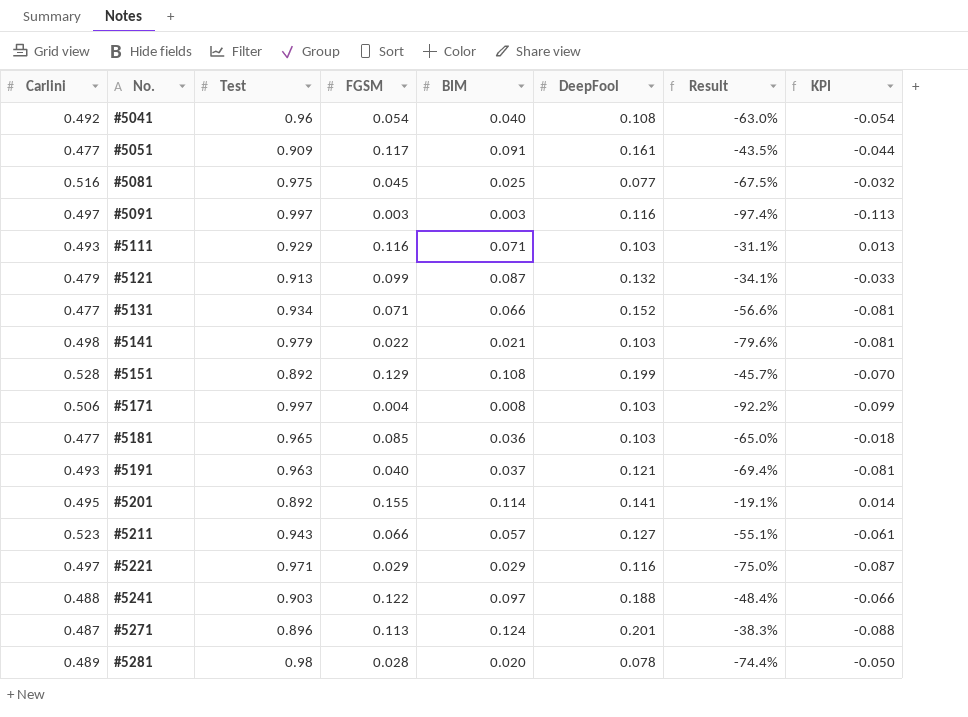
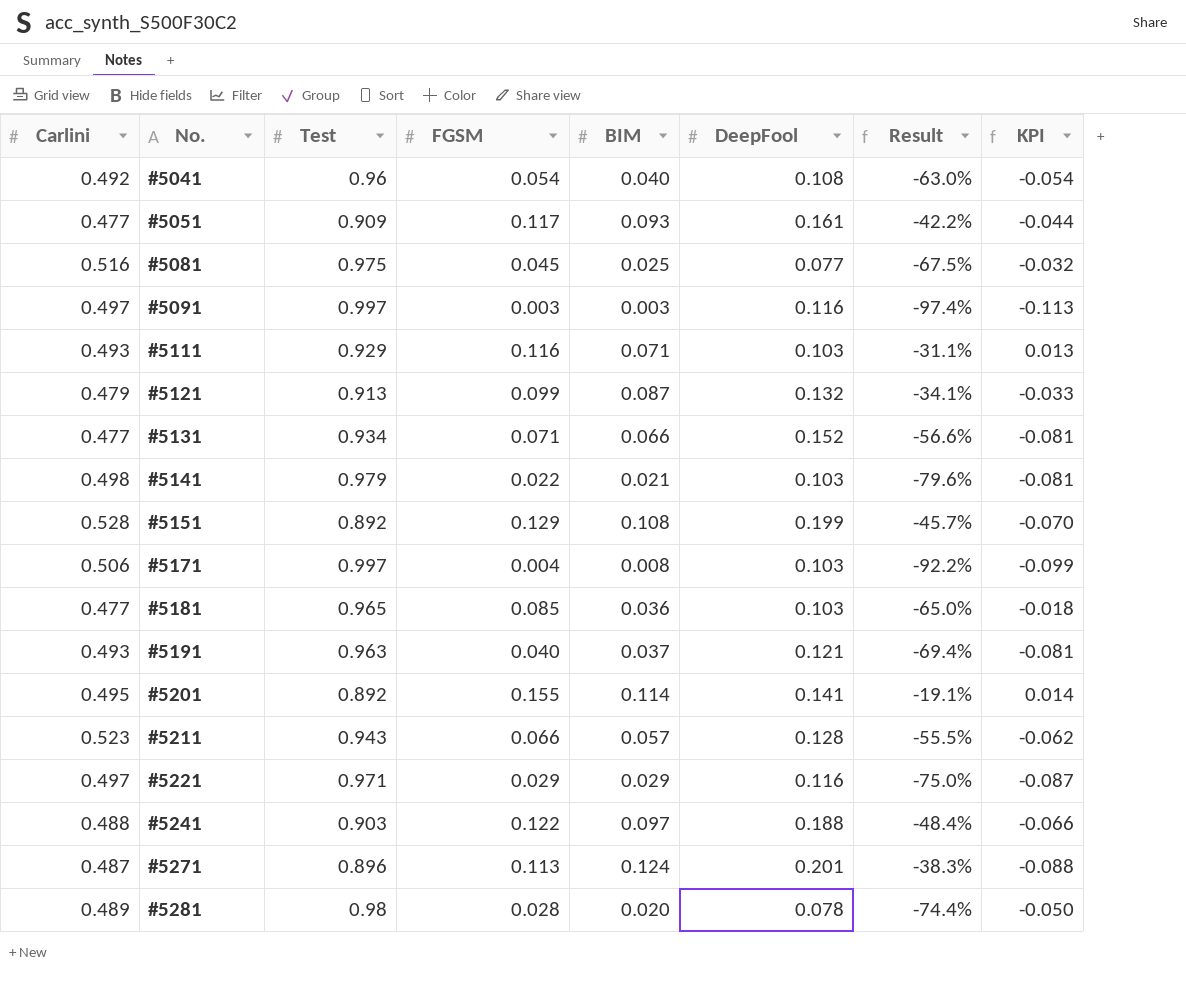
#5051 | BIM: 0.091 -> 0.093
#5051 | Result: -43.5% -> -42.2%
#5211 | DeepFool: 0.127 -> 0.128
#5211 | Result: -55.1% -> -55.5%
#5211 | KPI: -0.061 -> -0.062

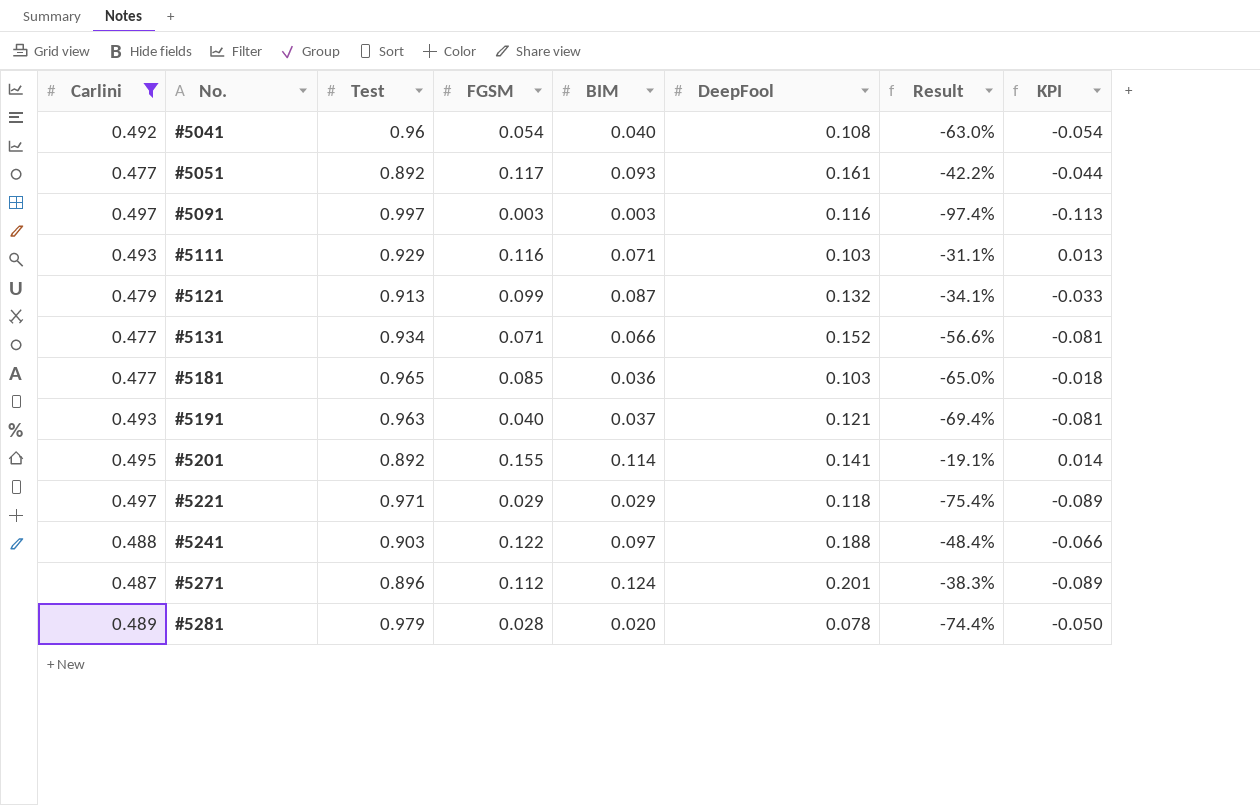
filter: none -> Carlini <= 0.497
#5051 | Test: 0.909 -> 0.892
#5221 | DeepFool: 0.116 -> 0.118
#5221 | Result: -75.0% -> -75.4%
#5221 | KPI: -0.087 -> -0.089
#5271 | FGSM: 0.113 -> 0.112
#5271 | KPI: -0.088 -> -0.089
#5281 | Test: 0.98 -> 0.979

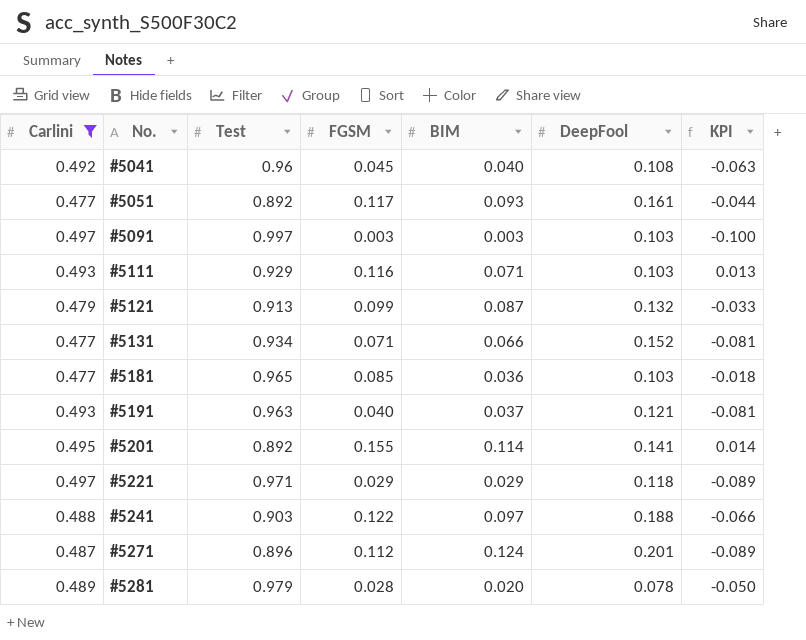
column Result | formula: ([BIM] - [DeepFool]) / [DeepFool] -> none
#5041 | FGSM: 0.054 -> 0.045
#5041 | KPI: -0.054 -> -0.063
#5091 | DeepFool: 0.116 -> 0.103
#5091 | KPI: -0.113 -> -0.100

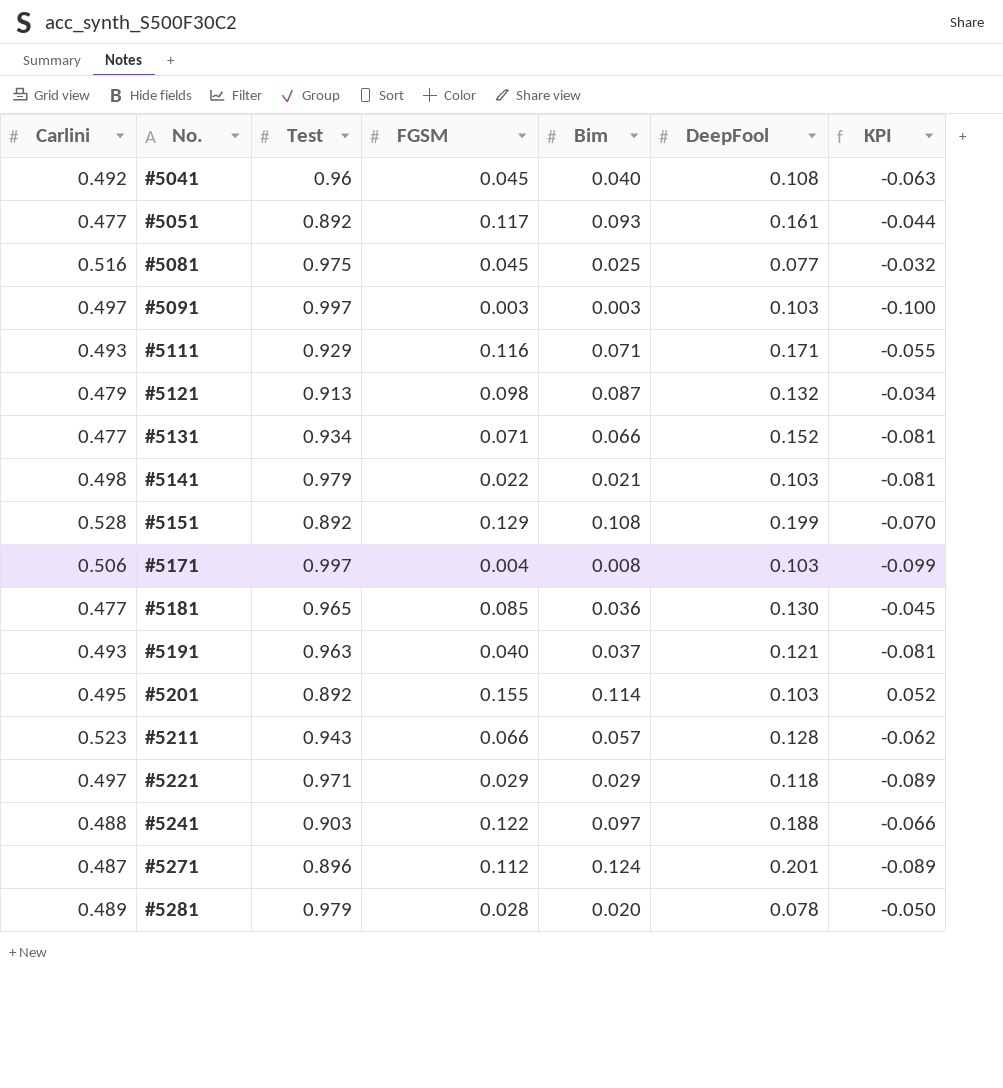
filter: Carlini <= 0.497 -> none
column name: BIM -> Bim
#5111 | DeepFool: 0.103 -> 0.171
#5111 | KPI: 0.013 -> -0.055
#5121 | FGSM: 0.099 -> 0.098
#5121 | KPI: -0.033 -> -0.034
#5181 | DeepFool: 0.103 -> 0.130
#5181 | KPI: -0.018 -> -0.045
#5201 | DeepFool: 0.141 -> 0.103
#5201 | KPI: 0.014 -> 0.052

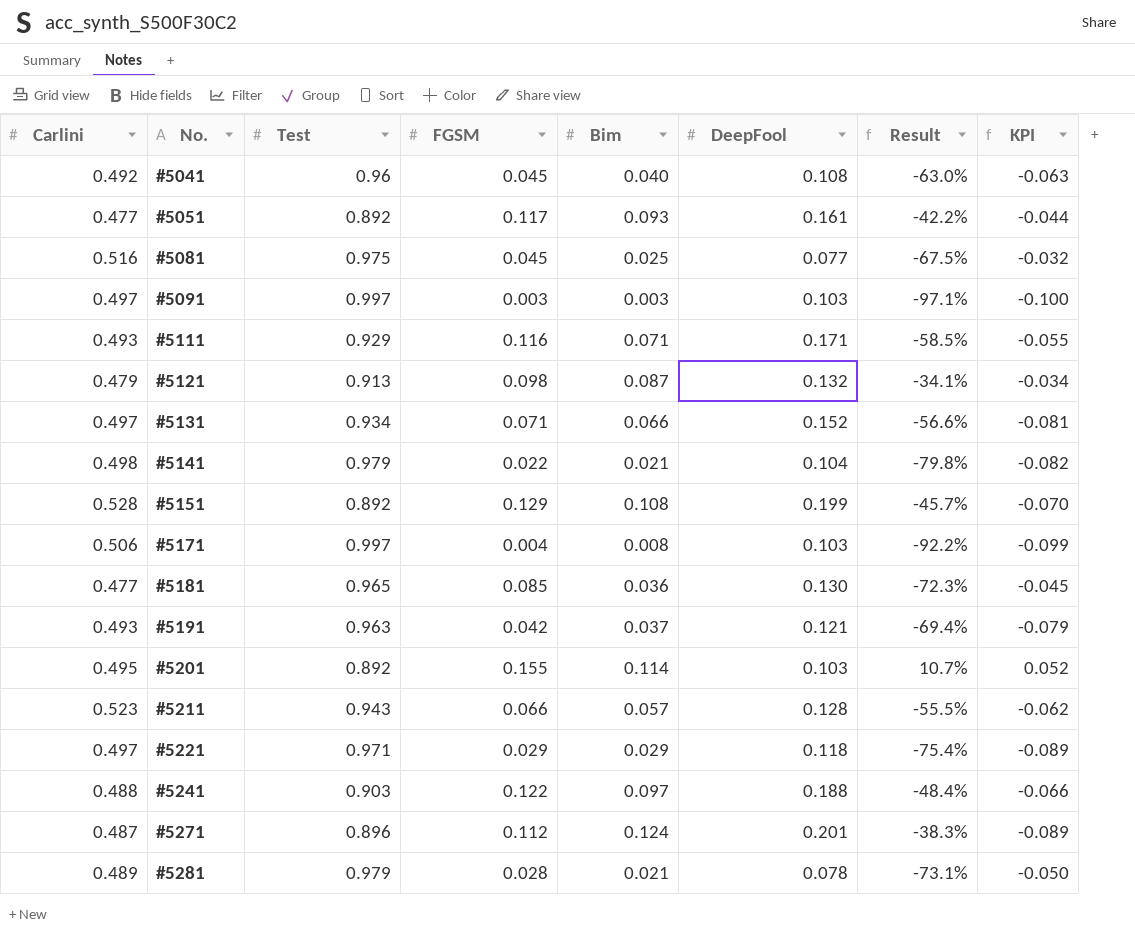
column Result | formula: none -> ([Bim] - [DeepFool]) / [DeepFool]
#5131 | Carlini: 0.477 -> 0.497
#5141 | DeepFool: 0.103 -> 0.104
#5141 | KPI: -0.081 -> -0.082
#5191 | FGSM: 0.040 -> 0.042
#5191 | KPI: -0.081 -> -0.079
#5281 | Bim: 0.020 -> 0.021

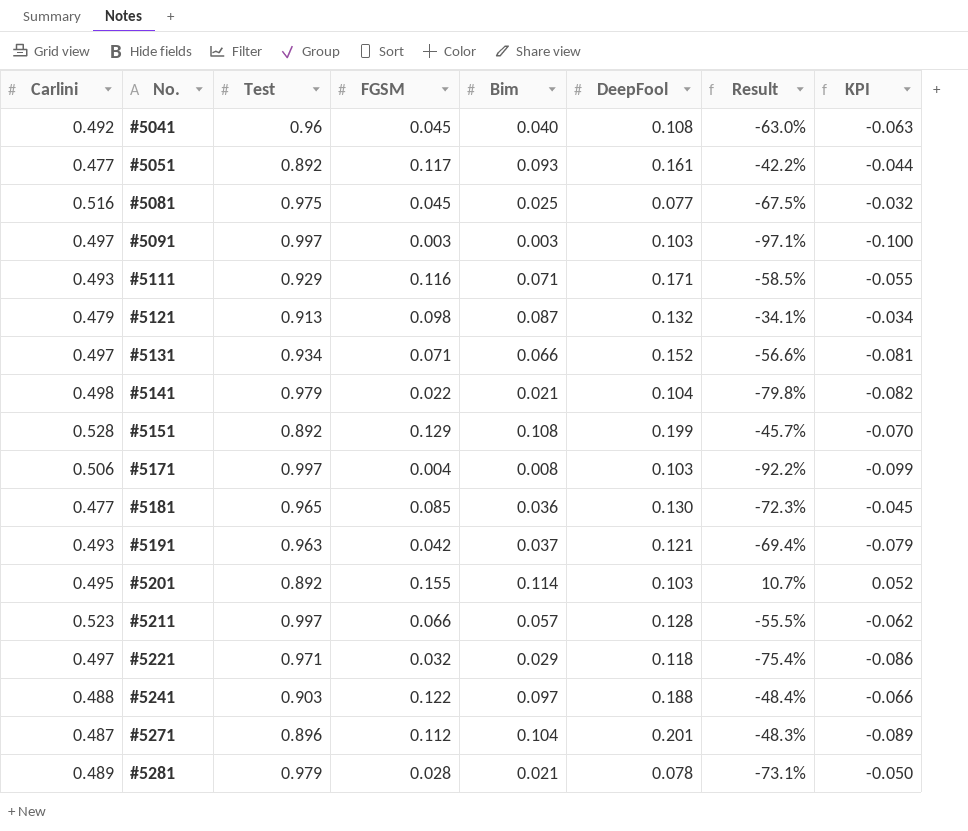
#5211 | Test: 0.943 -> 0.997
#5221 | FGSM: 0.029 -> 0.032
#5221 | KPI: -0.089 -> -0.086
#5271 | Bim: 0.124 -> 0.104
#5271 | Result: -38.3% -> -48.3%

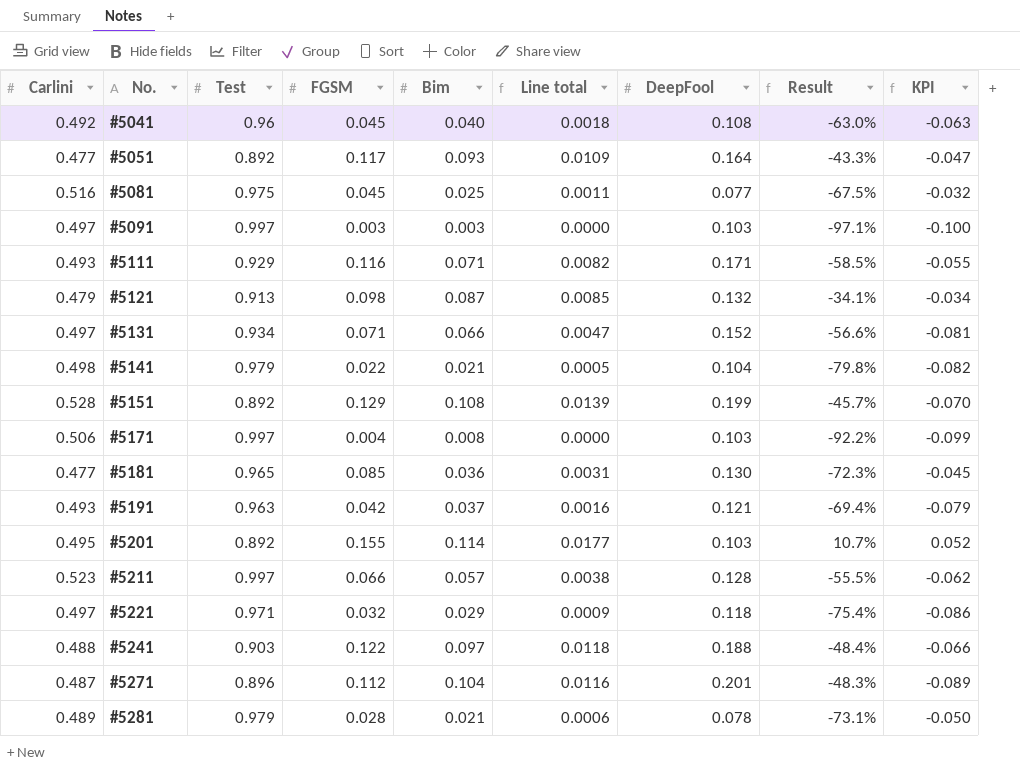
column Line total | formula: none -> [FGSM] * [Bim]
#5051 | DeepFool: 0.161 -> 0.164
#5051 | Result: -42.2% -> -43.3%
#5051 | KPI: -0.044 -> -0.047

